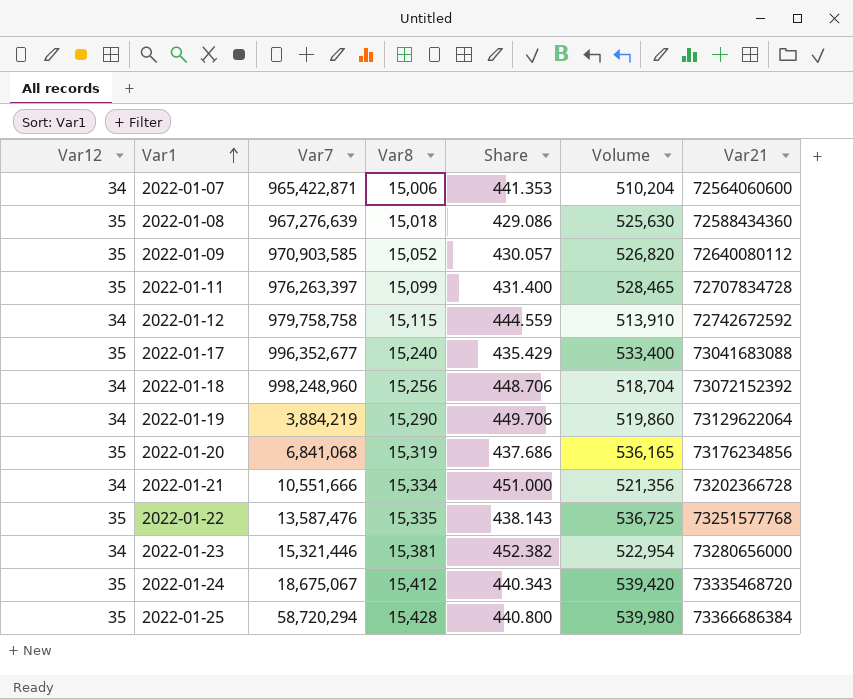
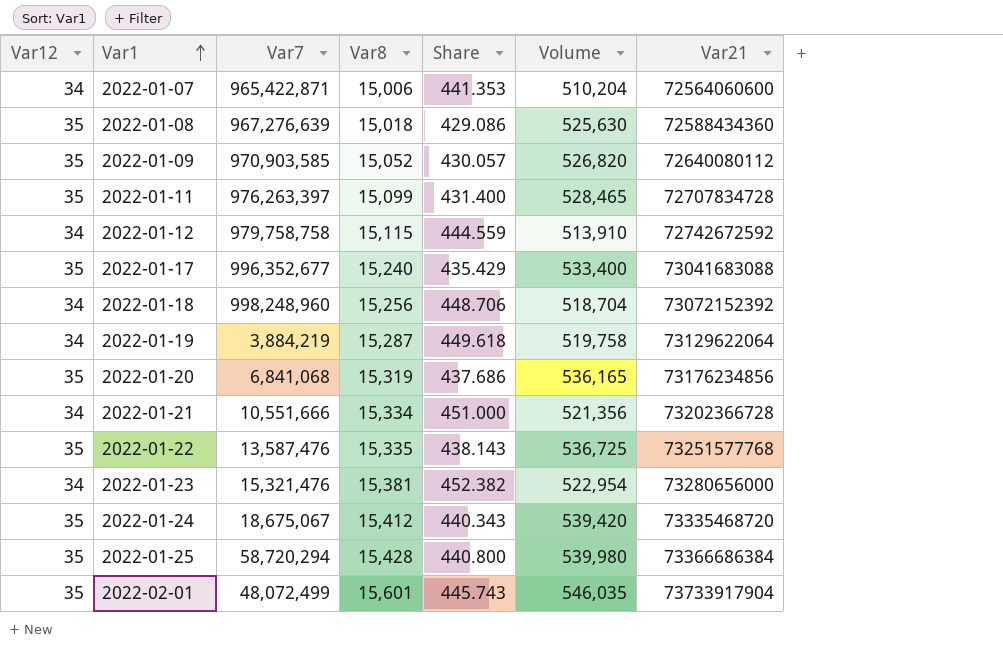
2022-01-19 | Var8: 15,290 -> 15,287
2022-01-19 | Share: 449.706 -> 449.618
2022-01-19 | Volume: 519,860 -> 519,758
2022-01-23 | Var7: 15,321,446 -> 15,321,476
row 2022-02-01: none -> 35 | 48,072,499 | 15,601 | 445.743 | 546,035 | 73733917904

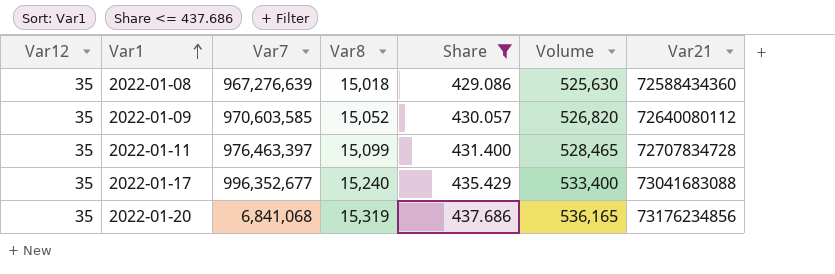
filter: none -> Share <= 437.686
2022-01-09 | Var7: 970,903,585 -> 970,603,585
2022-01-11 | Var7: 976,263,397 -> 976,463,397

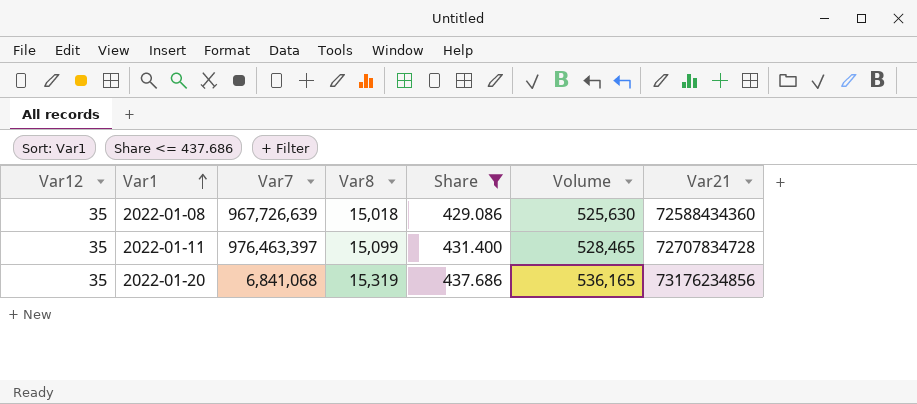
row 2022-01-09: 35 | 970,603,585 | 15,052 | 430.057 | 526,820 | 72640080112 -> none
row 2022-01-17: 35 | 996,352,677 | 15,240 | 435.429 | 533,400 | 73041683088 -> none
2022-01-08 | Var7: 967,276,639 -> 967,726,639

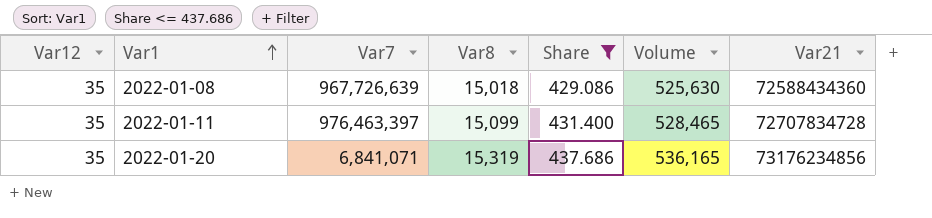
2022-01-20 | Var7: 6,841,068 -> 6,841,071

